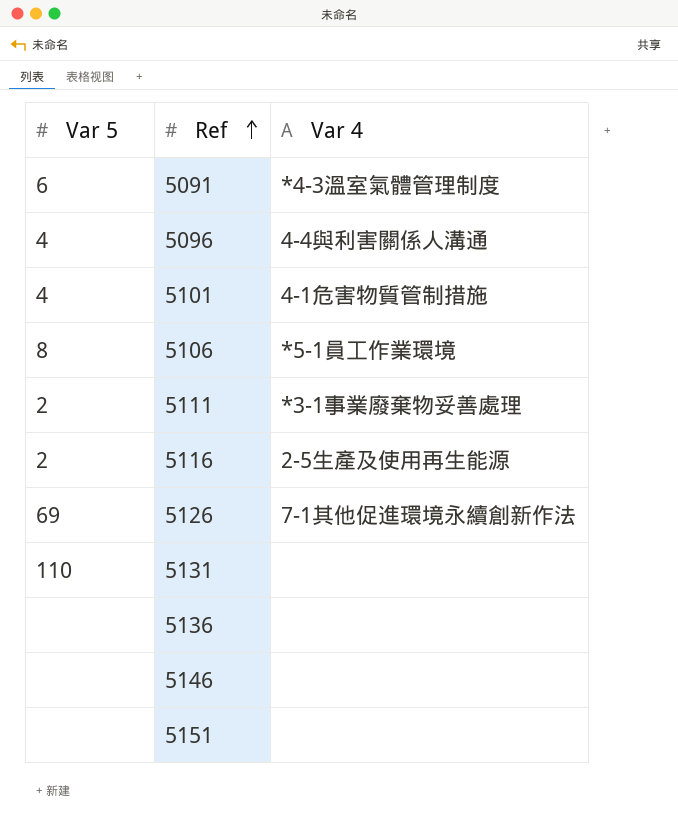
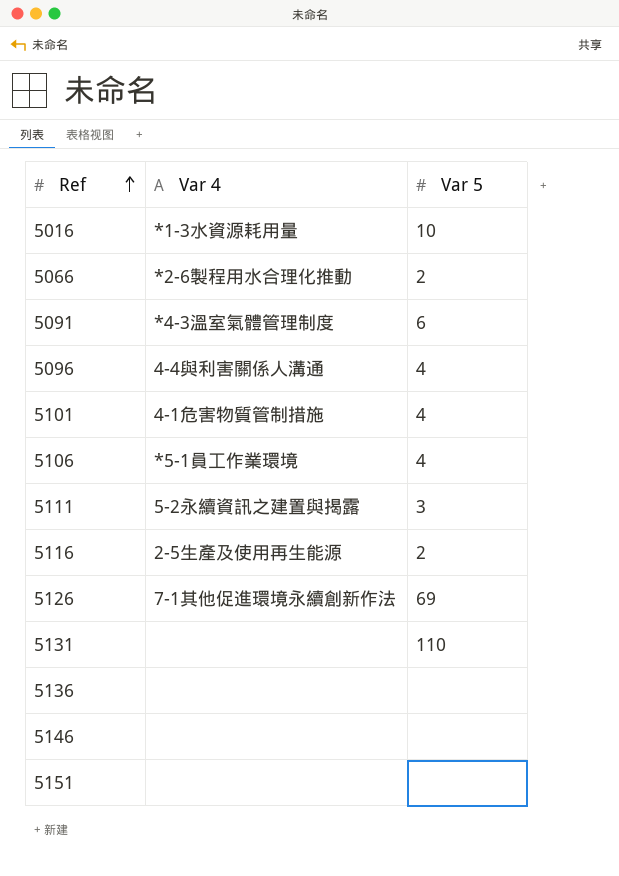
column Var 5 | position: 1 -> 3
row 5016: none -> *1-3水資源耗用量 | 10
row 5066: none -> *2-6製程用水合理化推動 | 2
5106 | Var 5: 8 -> 4
5111 | Var 4: *3-1事業廢棄物妥善處理 -> 5-2永續資訊之建置與揭露
5111 | Var 5: 2 -> 3

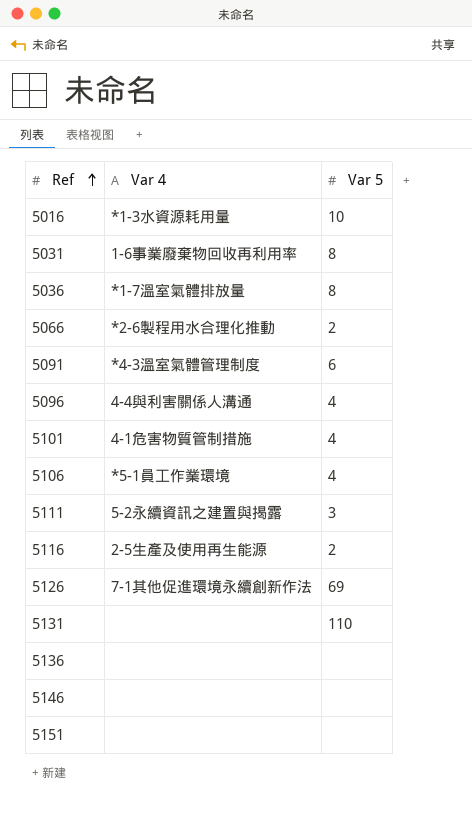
row 5031: none -> 1-6事業廢棄物回收再利用率 | 8
row 5036: none -> *1-7溫室氣體排放量 | 8

